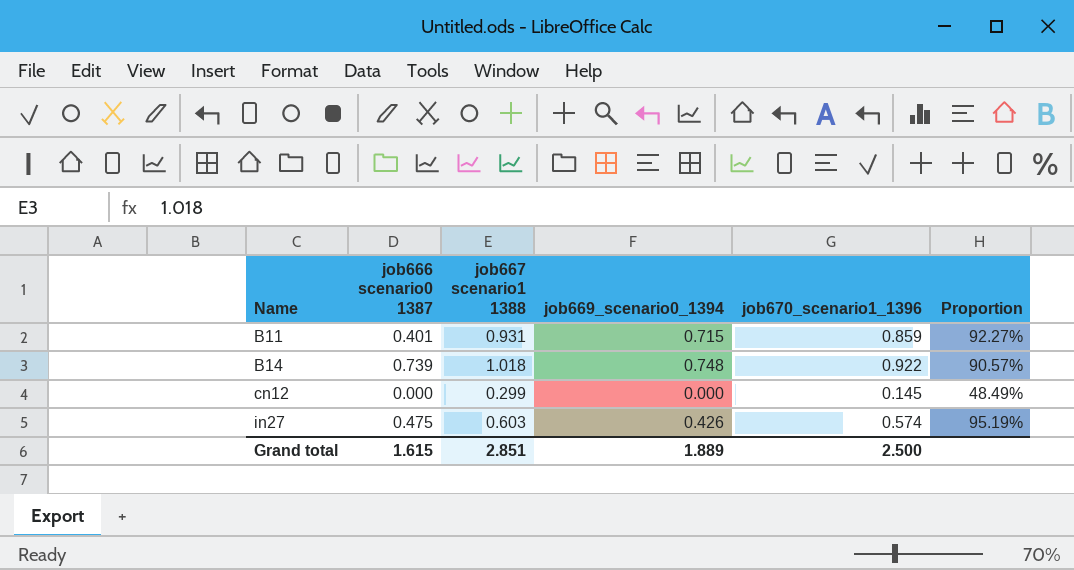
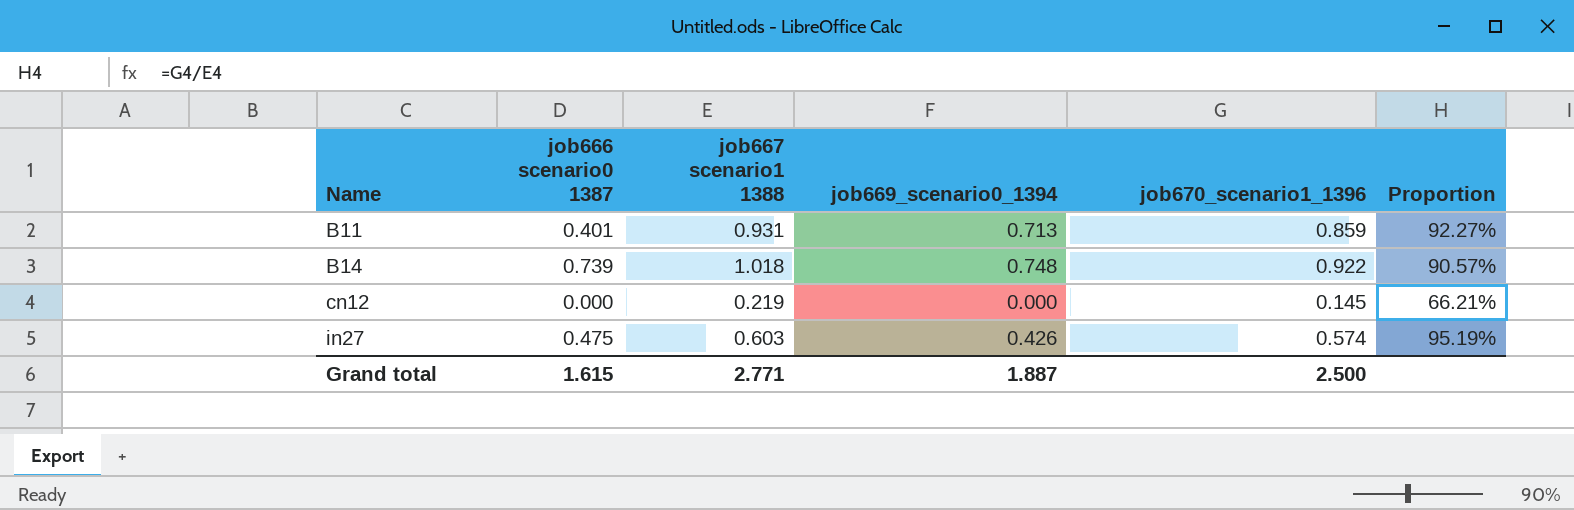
B11 | job669_scenario0_1394: 0.715 -> 0.713
cn12 | job667 scenario1 1388: 0.299 -> 0.219
cn12 | Proportion: 48.49% -> 66.21%
Grand total | job667 scenario1 1388: 2.851 -> 2.771
Grand total | job669_scenario0_1394: 1.889 -> 1.887

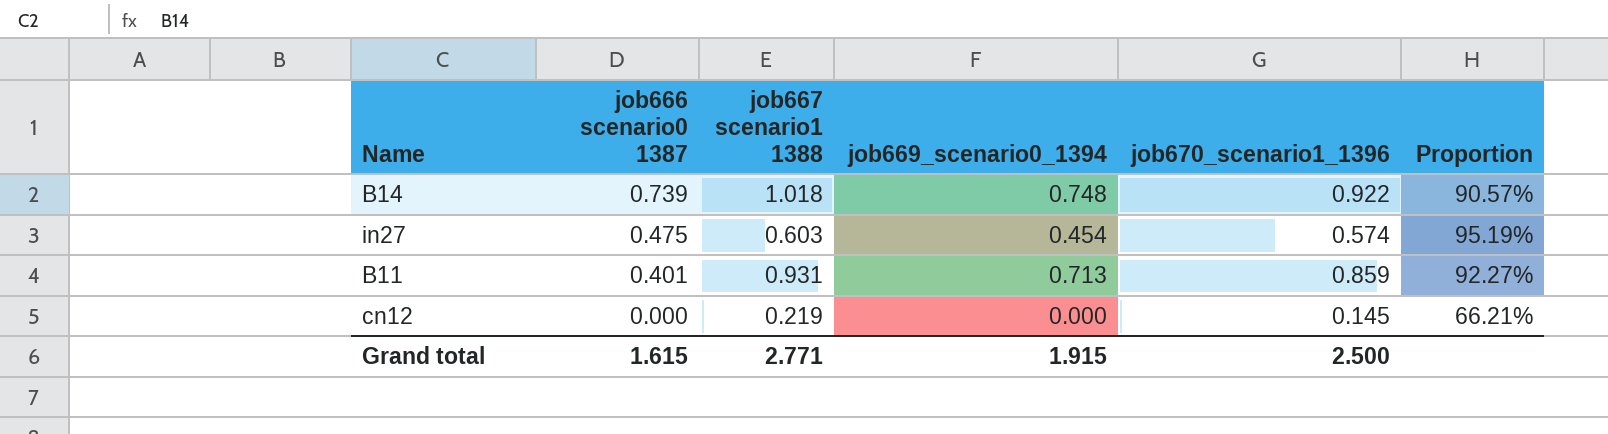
row order: Name ascending -> job666 scenario0 1387 descending
in27 | job669_scenario0_1394: 0.426 -> 0.454
Grand total | job669_scenario0_1394: 1.887 -> 1.915

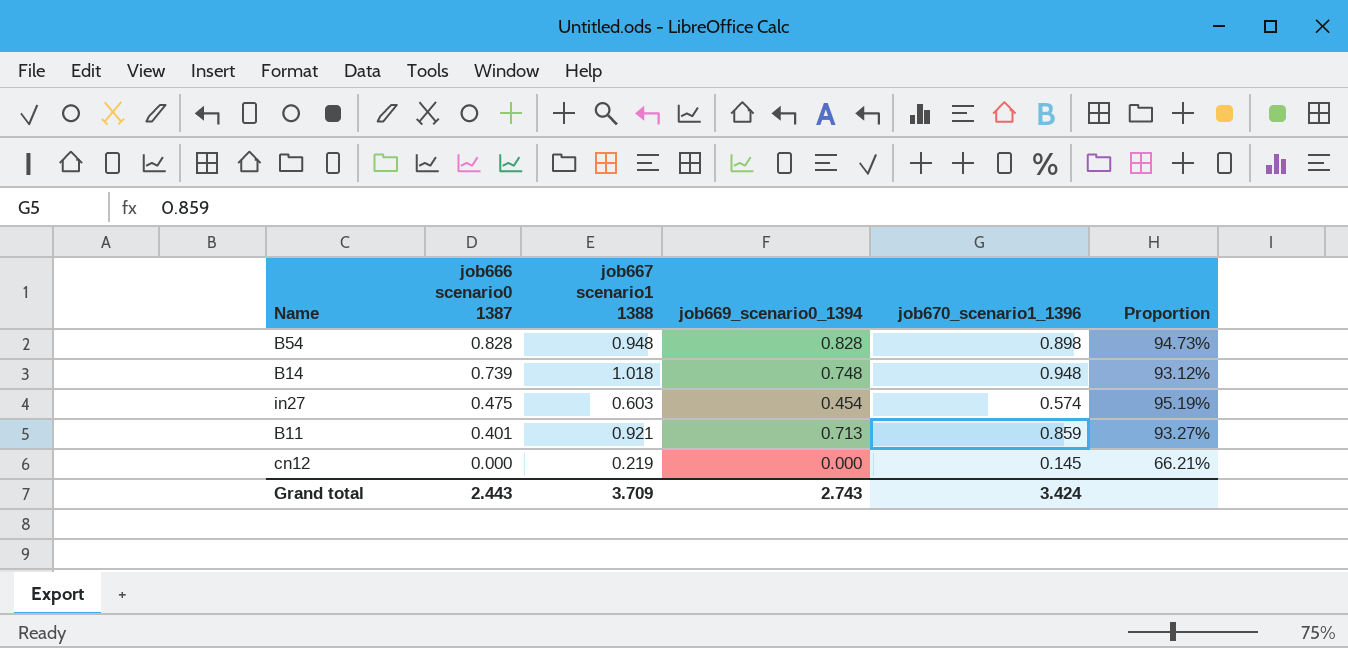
row B54: none -> 0.828 | 0.948 | 0.828 | 0.898 | 94.73%
B14 | job670_scenario1_1396: 0.922 -> 0.948
B14 | Proportion: 90.57% -> 93.12%
B11 | job667 scenario1 1388: 0.931 -> 0.921
B11 | Proportion: 92.27% -> 93.27%
Grand total | job666 scenario0 1387: 1.615 -> 2.443
Grand total | job667 scenario1 1388: 2.771 -> 3.709
Grand total | job669_scenario0_1394: 1.915 -> 2.743
Grand total | job670_scenario1_1396: 2.500 -> 3.424

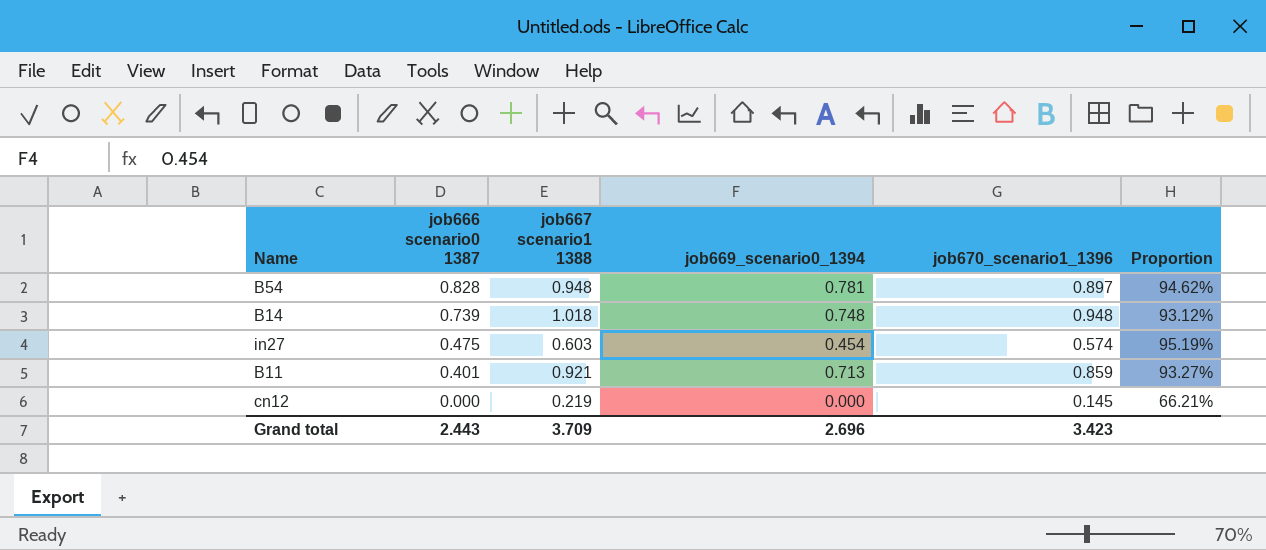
B54 | job669_scenario0_1394: 0.828 -> 0.781
B54 | job670_scenario1_1396: 0.898 -> 0.897
B54 | Proportion: 94.73% -> 94.62%
Grand total | job669_scenario0_1394: 2.743 -> 2.696
Grand total | job670_scenario1_1396: 3.424 -> 3.423

